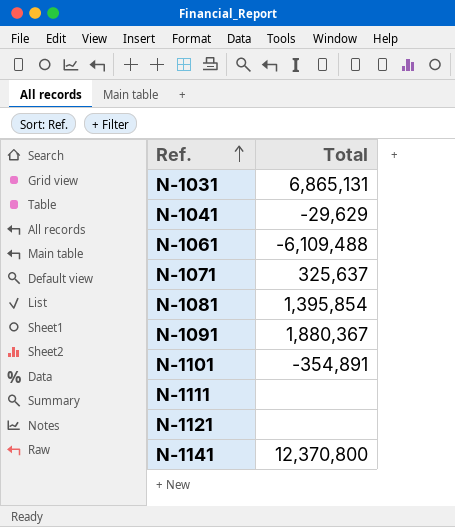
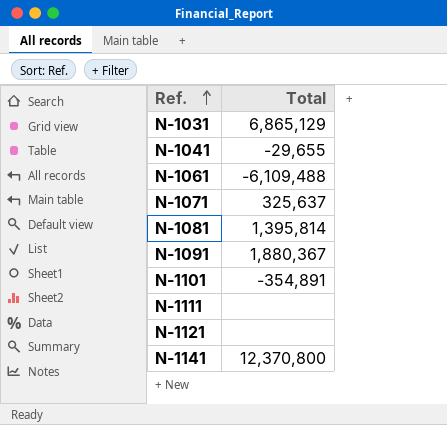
N-1031 | Total: 6,865,131 -> 6,865,129
N-1041 | Total: -29,629 -> -29,655
N-1081 | Total: 1,395,854 -> 1,395,814

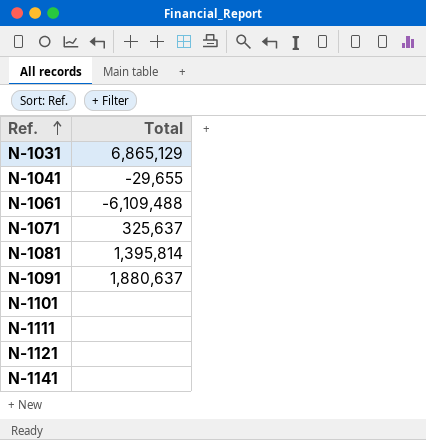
N-1091 | Total: 1,880,367 -> 1,880,637
N-1101 | Total: -354,891 -> none
N-1141 | Total: 12,370,800 -> none

